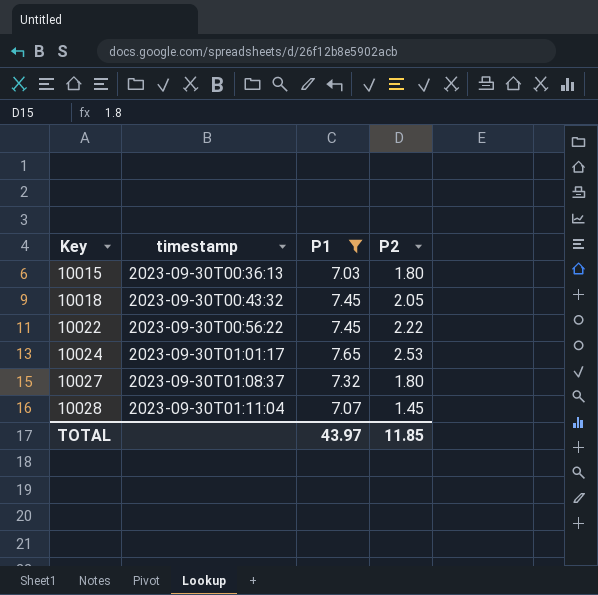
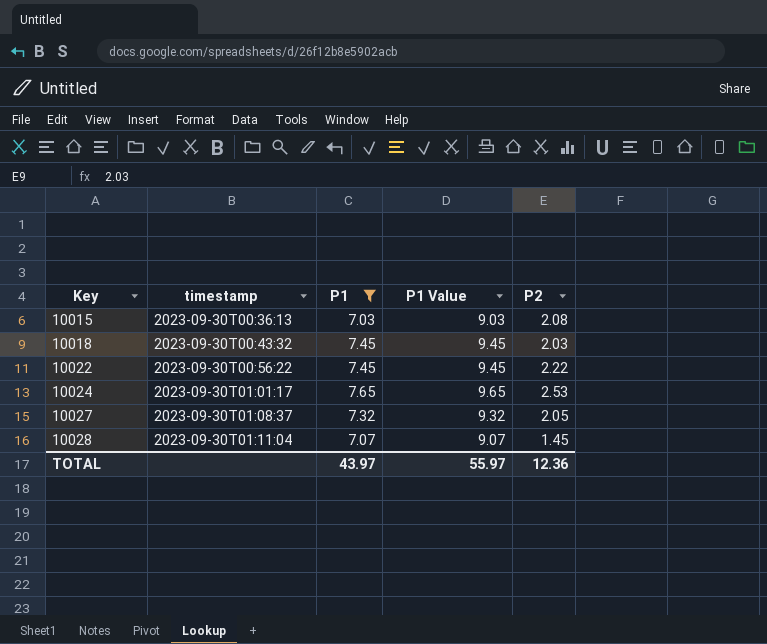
column P1 Value | formula: none -> [P1] + 2
10015 | P2: 1.80 -> 2.08
10018 | P2: 2.05 -> 2.03
10027 | P2: 1.80 -> 2.05
TOTAL | P2: 11.85 -> 12.36

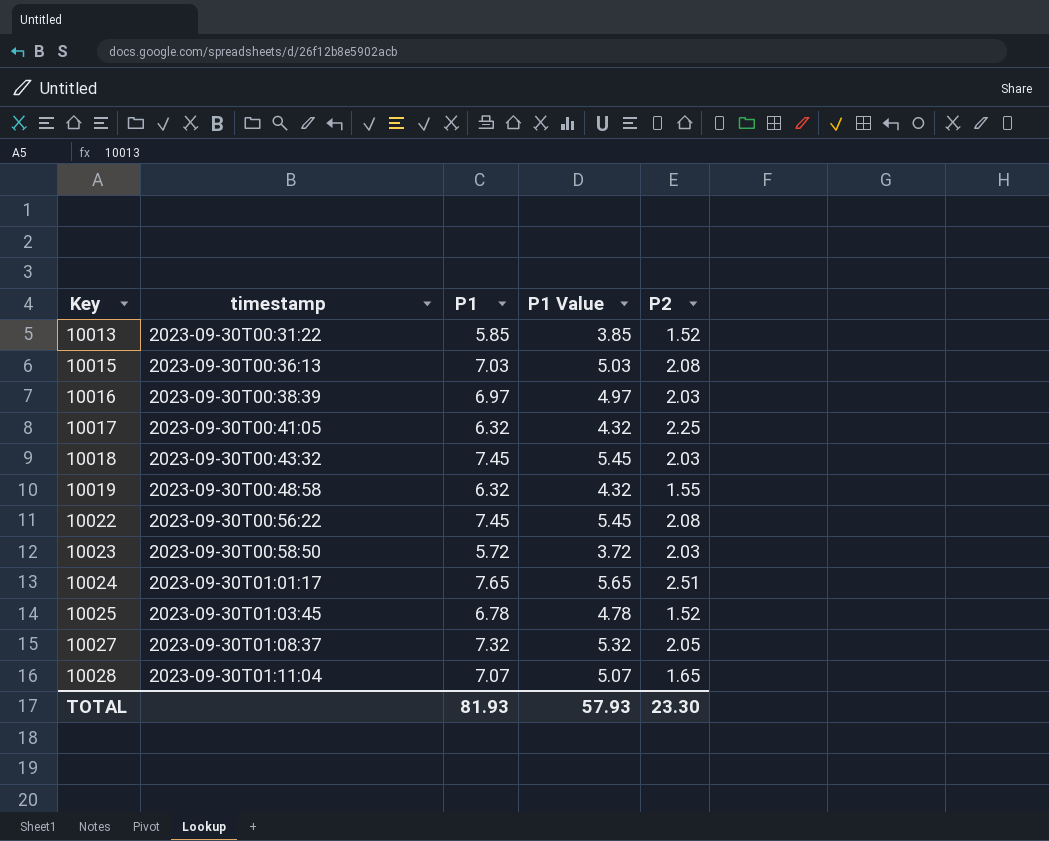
filter: P1 >= 7.03 -> none
column P1 Value | formula: [P1] + 2 -> [P1] - 2
10022 | P2: 2.22 -> 2.08
10024 | P2: 2.53 -> 2.51
10028 | P2: 1.45 -> 1.65
TOTAL | P1: 43.97 -> 81.93
TOTAL | P1 Value: 55.97 -> 57.93
TOTAL | P2: 12.36 -> 23.30

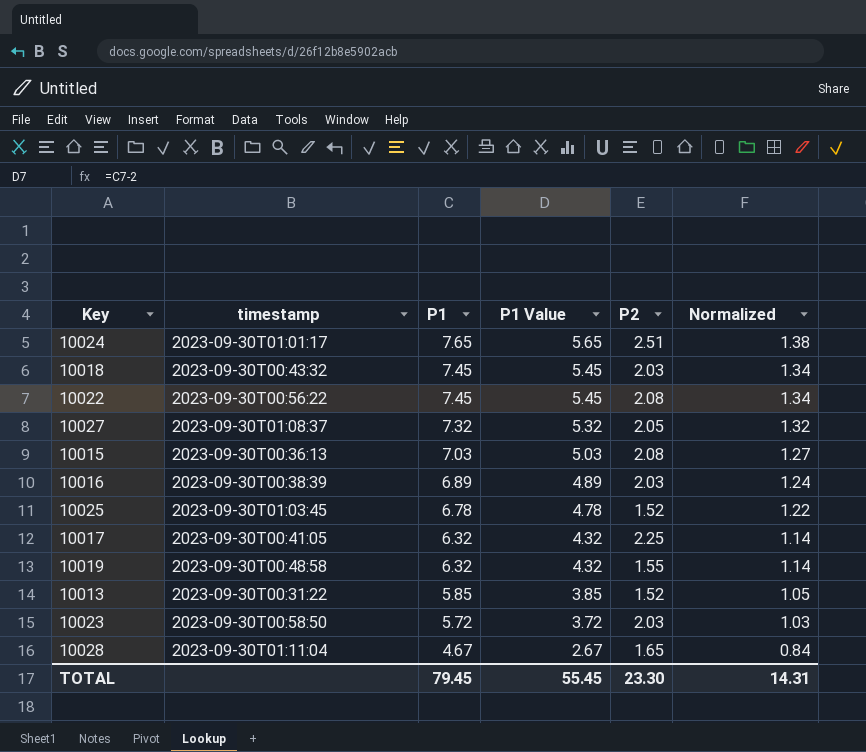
row order: Key ascending -> P1 descending
column Normalized | formula: none -> [P1] * 0.18
10016 | P1: 6.97 -> 6.89
10016 | P1 Value: 4.97 -> 4.89
10028 | P1: 7.07 -> 4.67
10028 | P1 Value: 5.07 -> 2.67
TOTAL | P1: 81.93 -> 79.45
TOTAL | P1 Value: 57.93 -> 55.45

